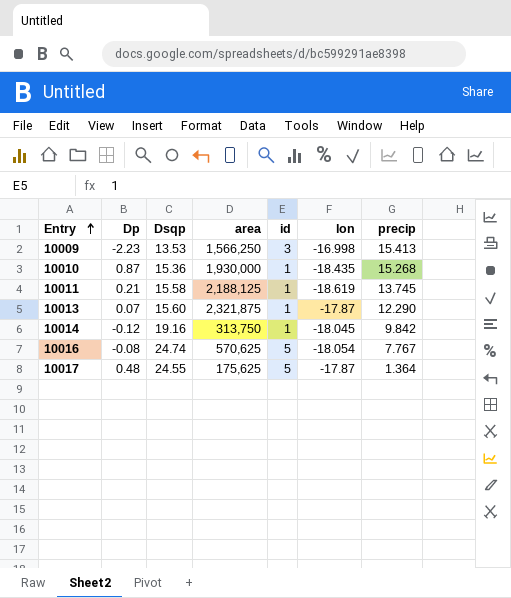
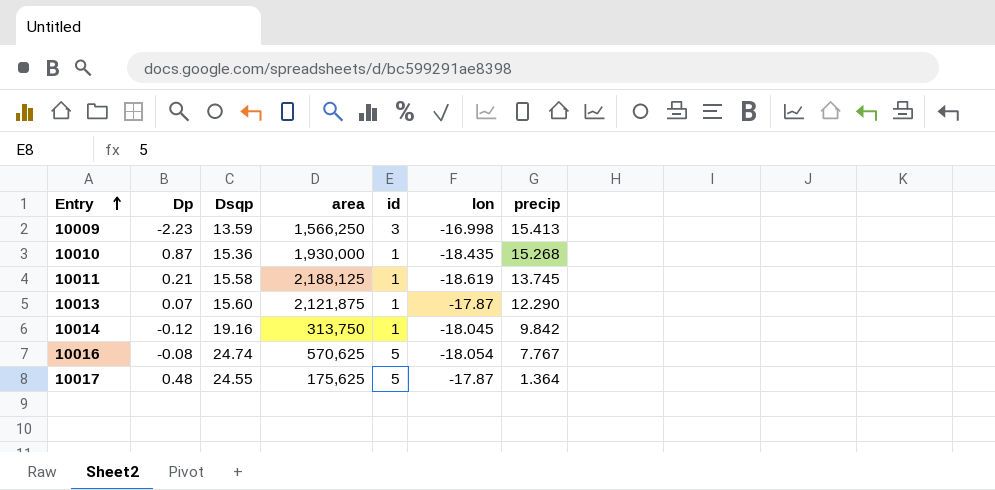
10009 | Dsqp: 13.53 -> 13.59
10013 | area: 2,321,875 -> 2,121,875

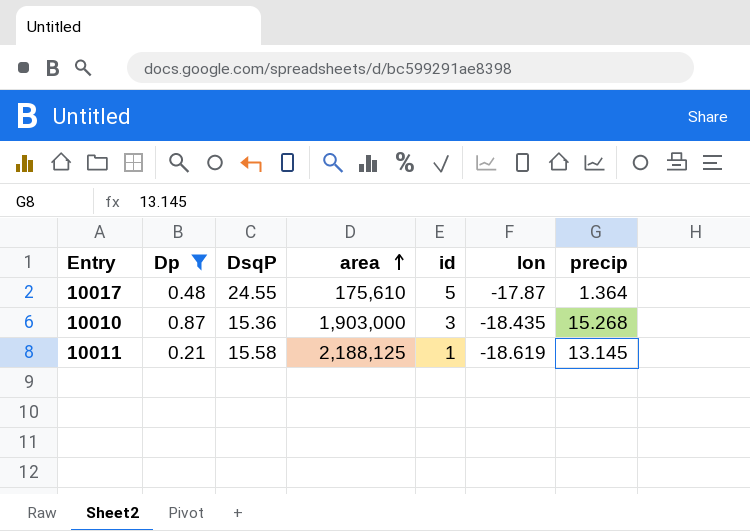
filter: none -> Dp >= 0.21
row order: Entry ascending -> area ascending
column name: Dsqp -> DsqP
10017 | area: 175,625 -> 175,610
10010 | area: 1,930,000 -> 1,903,000
10010 | id: 1 -> 3
10011 | precip: 13.745 -> 13.145

